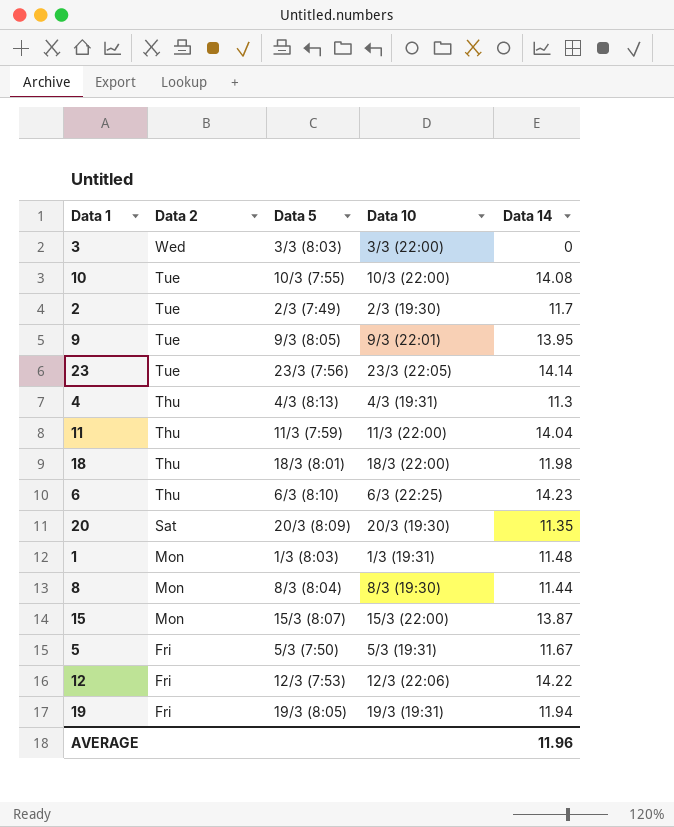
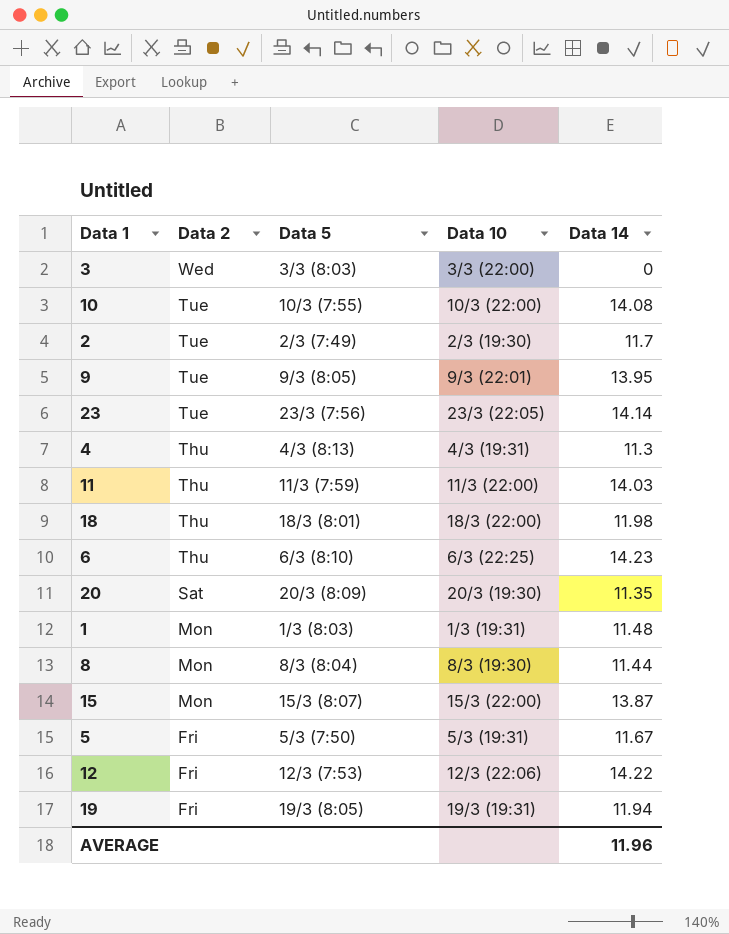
11 | Data 14: 14.04 -> 14.03

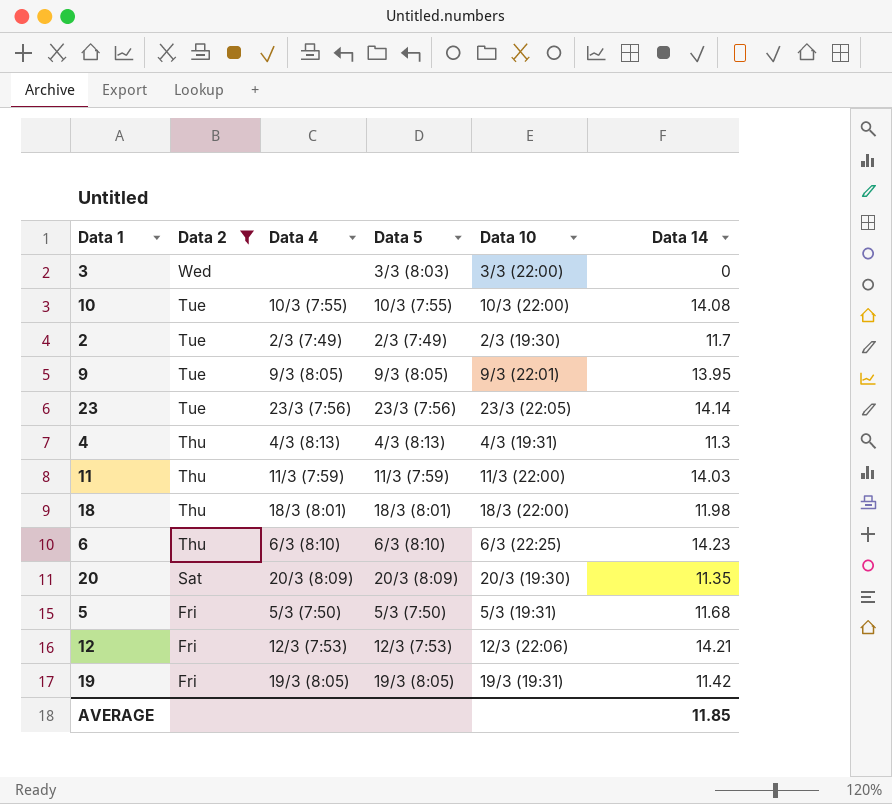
filter: none -> Data 2 != Mon
column Data 4 | position: none -> 3
5 | Data 14: 11.67 -> 11.68
12 | Data 14: 14.22 -> 14.21
19 | Data 14: 11.94 -> 11.42
AVERAGE | Data 14: 11.96 -> 11.85

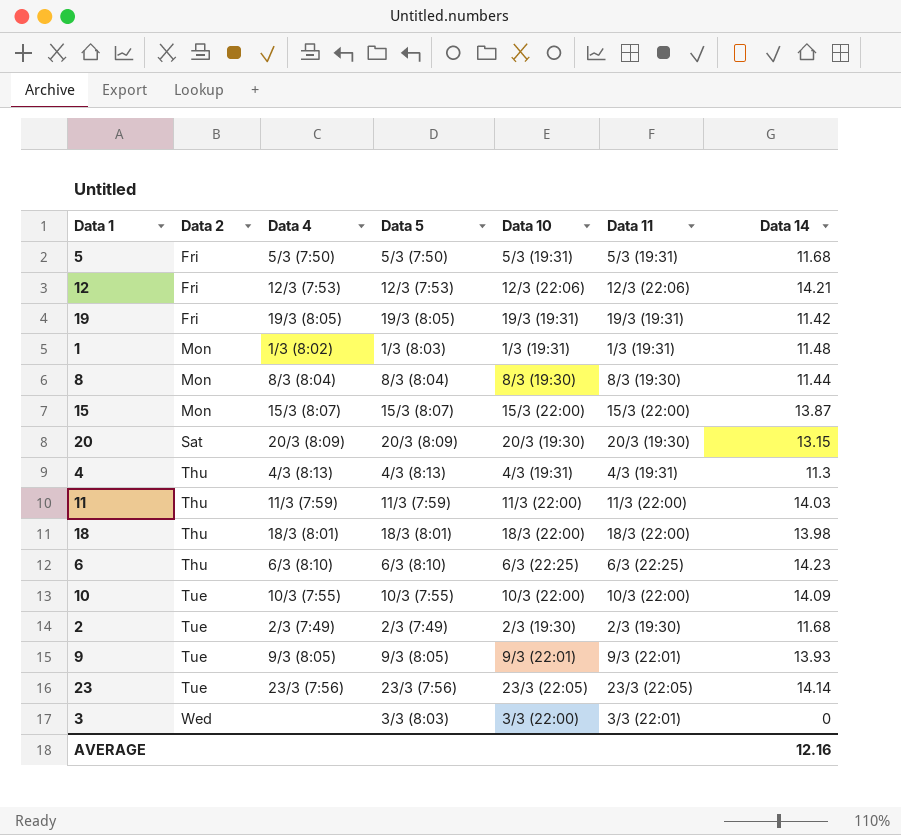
filter: Data 2 != Mon -> none
row order: Data 2 descending -> Data 2 ascending
column Data 11 | position: none -> 6
20 | Data 14: 11.35 -> 13.15
18 | Data 14: 11.98 -> 13.98
10 | Data 14: 14.08 -> 14.09
2 | Data 14: 11.7 -> 11.68
9 | Data 14: 13.95 -> 13.93
AVERAGE | Data 14: 11.85 -> 12.16

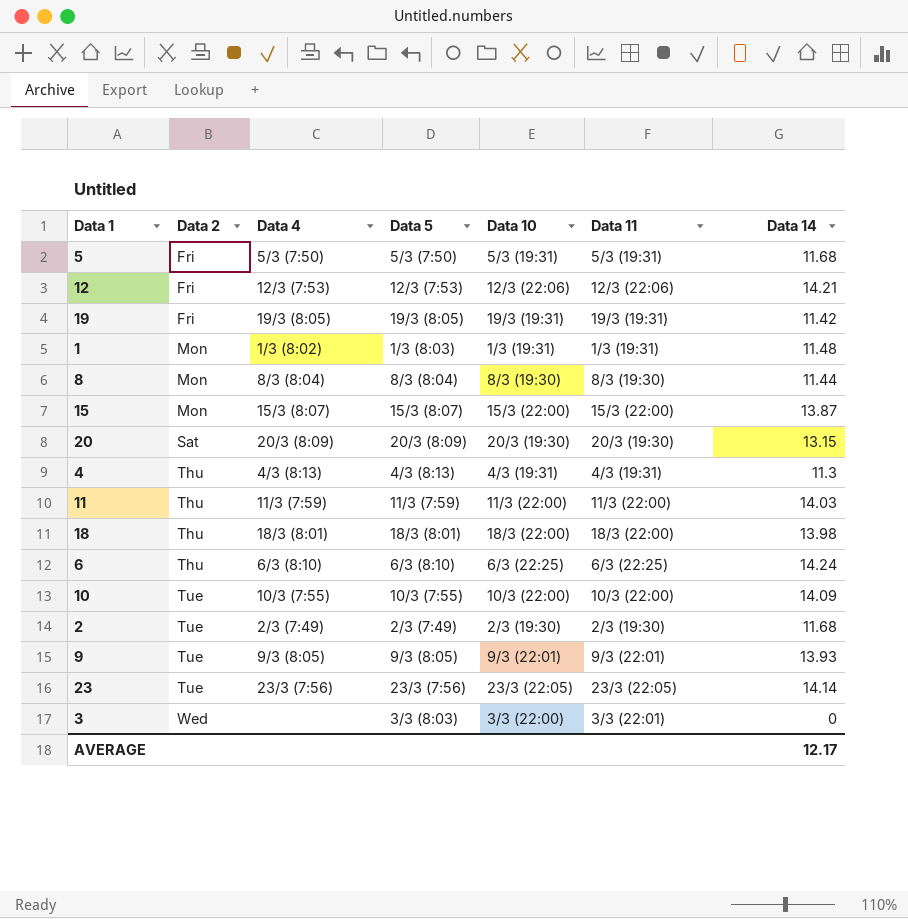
6 | Data 14: 14.23 -> 14.24
AVERAGE | Data 14: 12.16 -> 12.17

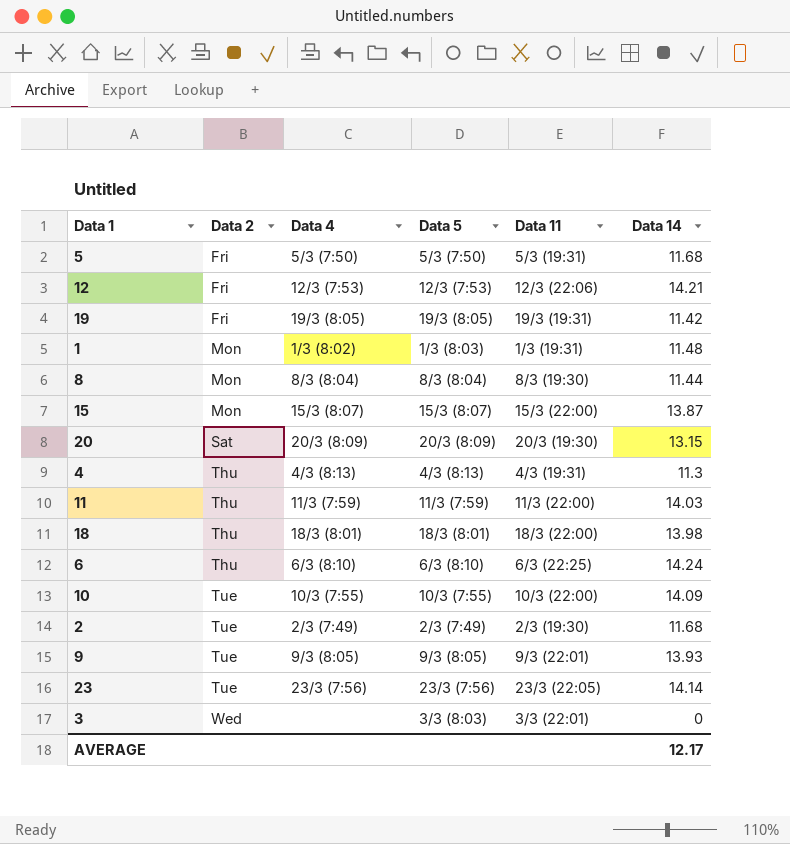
column Data 10 | position: 5 -> none

